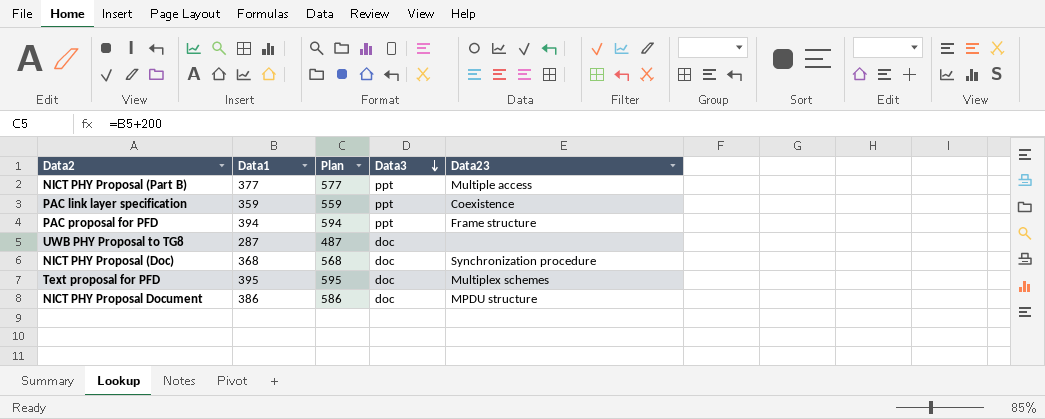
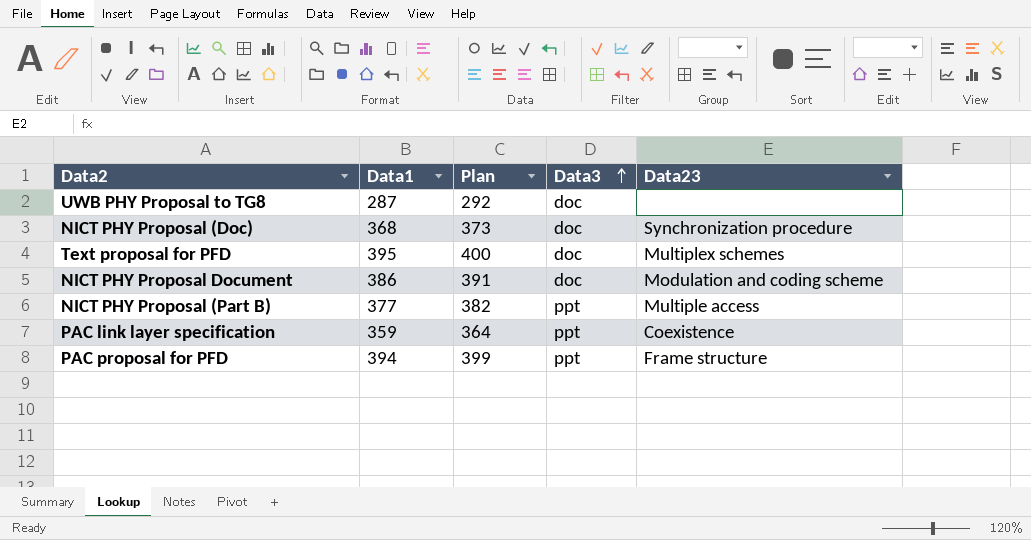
row order: Data3 descending -> Data3 ascending
column Plan | formula: [Data1] + 200 -> [Data1] + 5
NICT PHY Proposal Document | Data23: MPDU structure -> Modulation and coding scheme

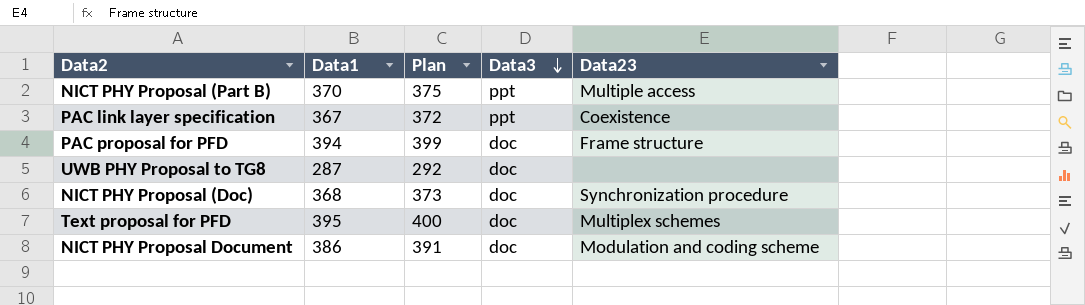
row order: Data3 ascending -> Data3 descending
NICT PHY Proposal (Part B) | Data1: 377 -> 370
NICT PHY Proposal (Part B) | Plan: 382 -> 375
PAC link layer specification | Data1: 359 -> 367
PAC link layer specification | Plan: 364 -> 372
PAC proposal for PFD | Data3: ppt -> doc

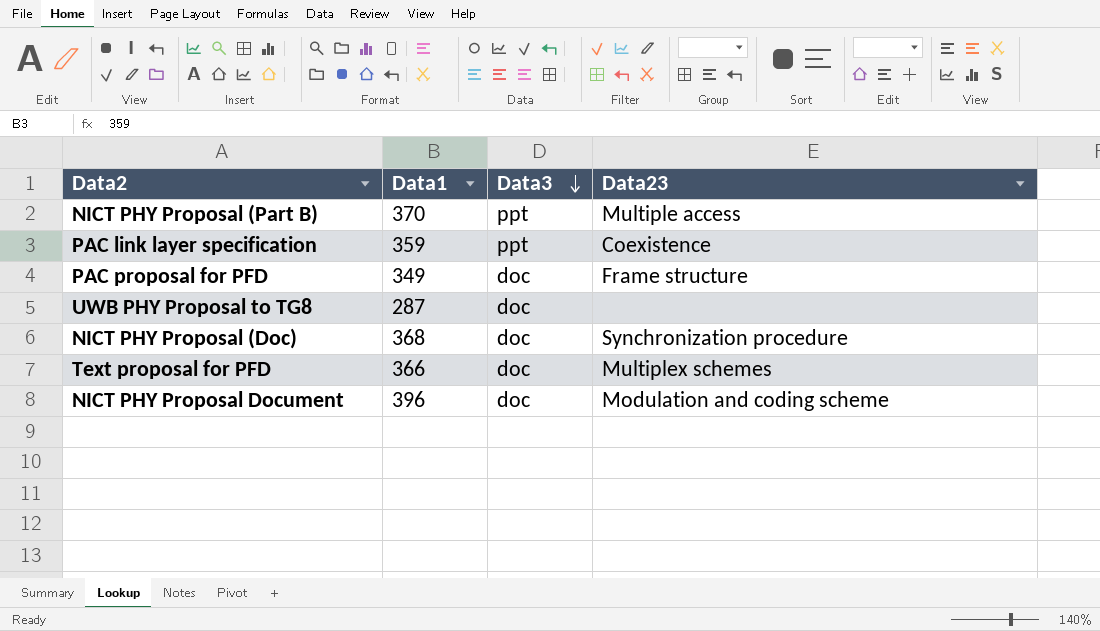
column Plan | formula: [Data1] + 5 -> none
PAC link layer specification | Data1: 367 -> 359
PAC proposal for PFD | Data1: 394 -> 349
Text proposal for PFD | Data1: 395 -> 366
NICT PHY Proposal Document | Data1: 386 -> 396

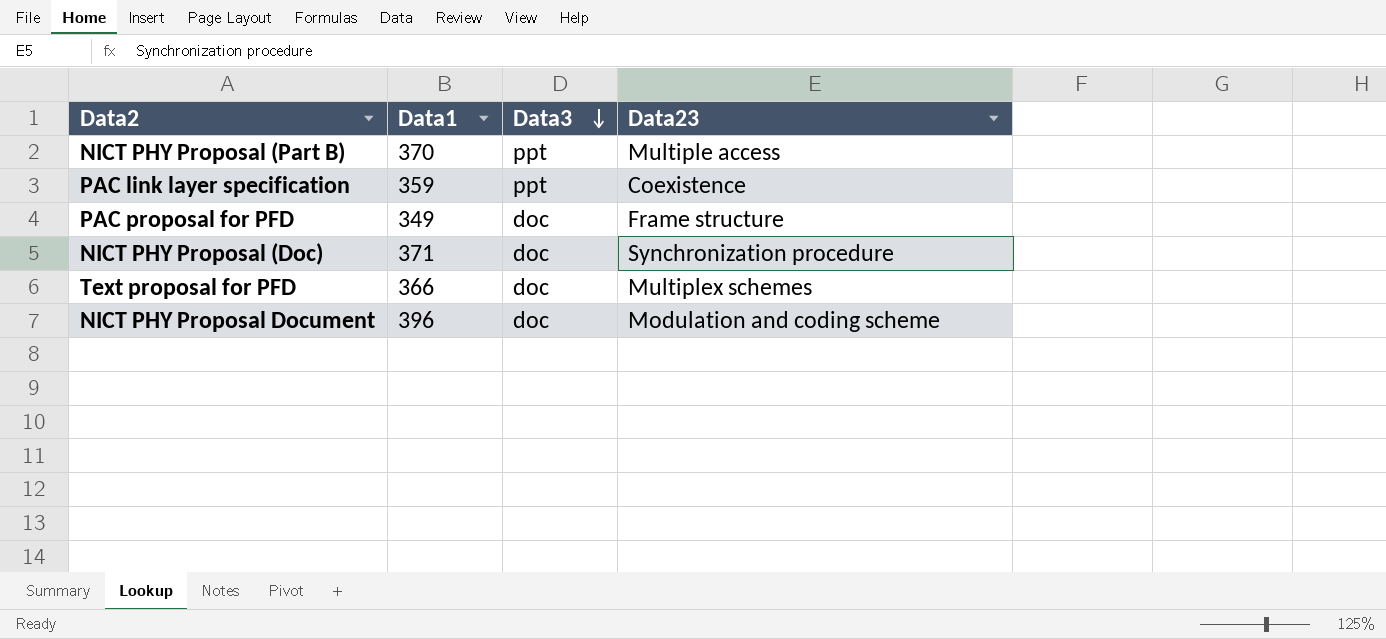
row UWB PHY Proposal to TG8: 287 | doc | none -> none
NICT PHY Proposal (Doc) | Data1: 368 -> 371

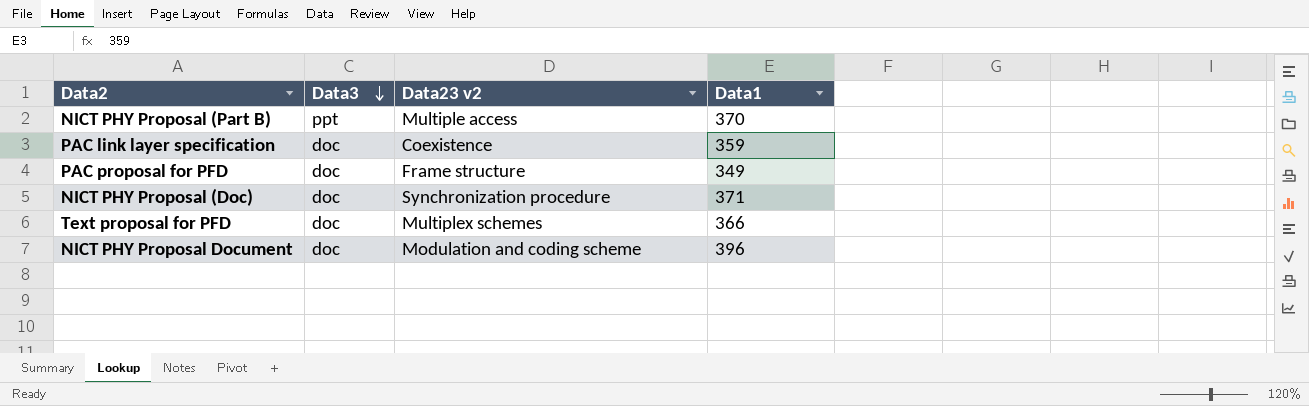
column name: Data23 -> Data23 v2
column Data1 | position: 2 -> 4
PAC link layer specification | Data3: ppt -> doc

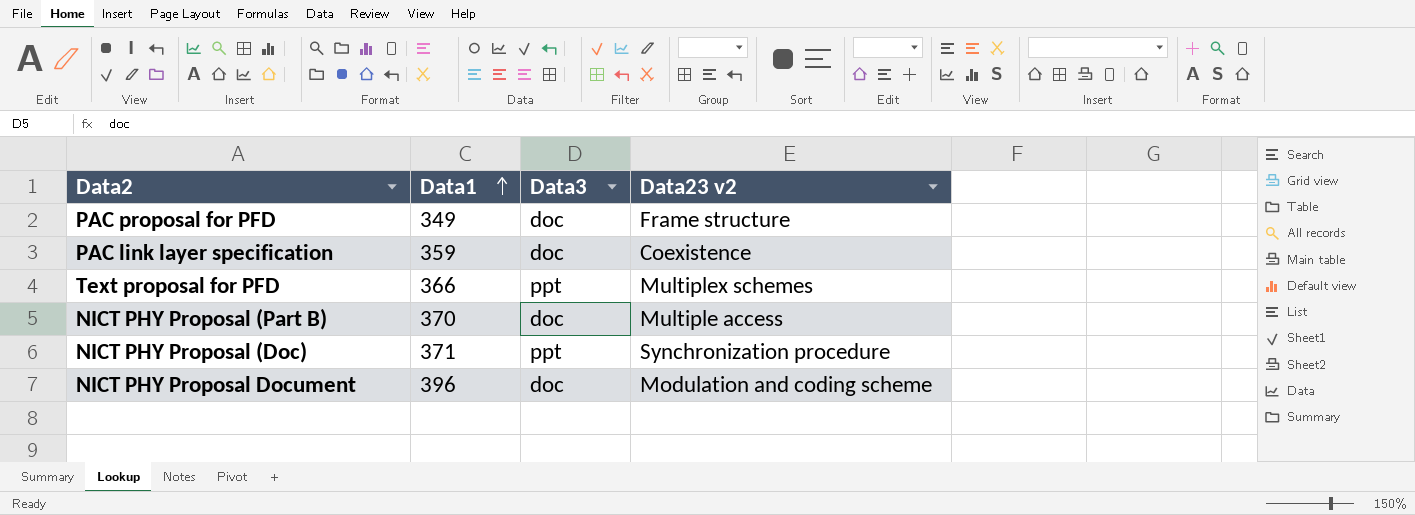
row order: Data3 descending -> Data1 ascending
column Data1 | position: 4 -> 2
Text proposal for PFD | Data3: doc -> ppt
NICT PHY Proposal (Part B) | Data3: ppt -> doc
NICT PHY Proposal (Doc) | Data3: doc -> ppt

